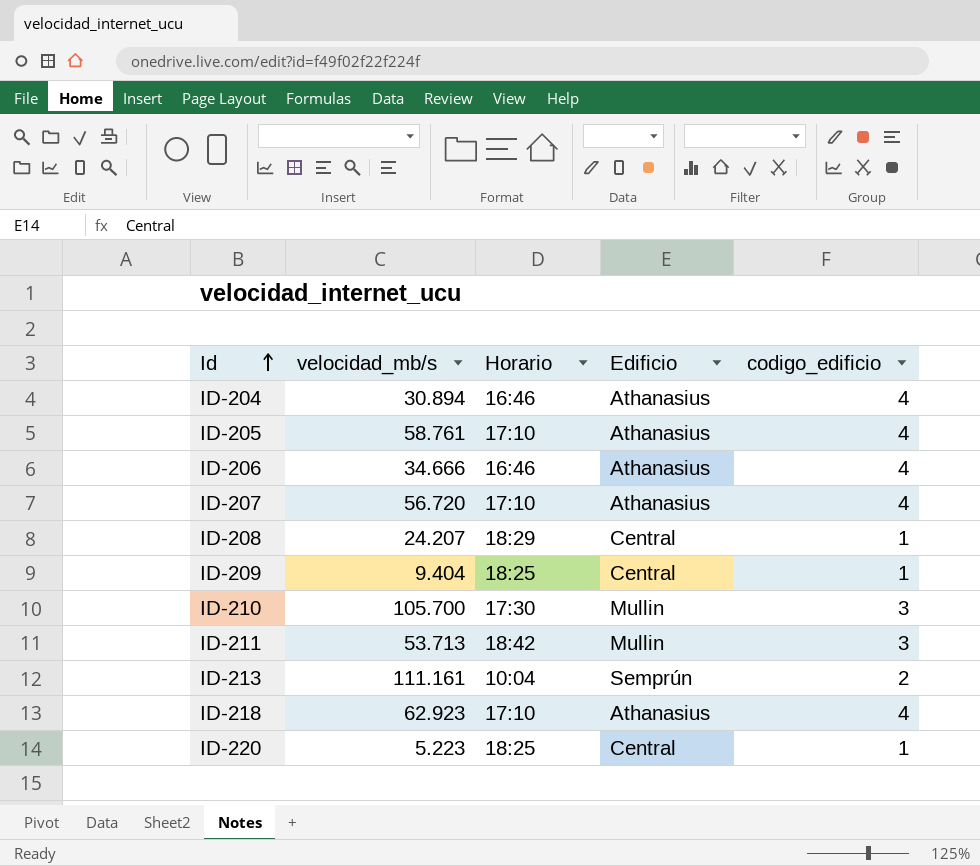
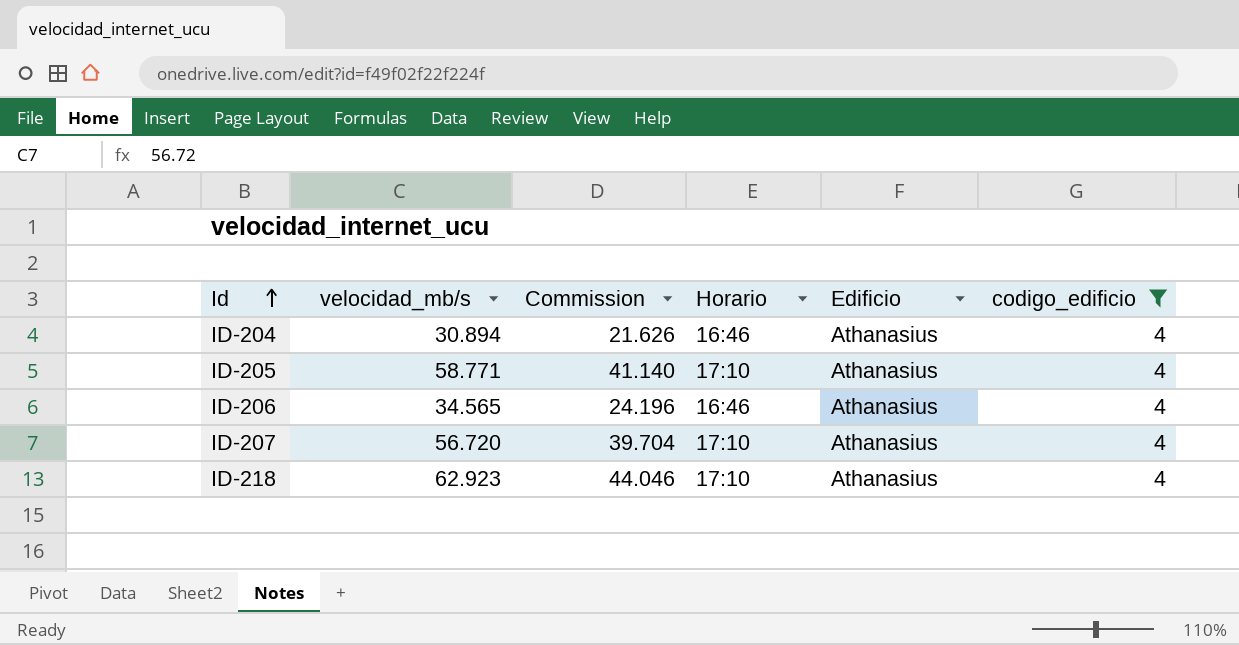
filter: none -> codigo_edificio = 4
column Commission | formula: none -> [velocidad_mb/s] * 0.7
ID-205 | velocidad_mb/s: 58.761 -> 58.771
ID-206 | velocidad_mb/s: 34.666 -> 34.565

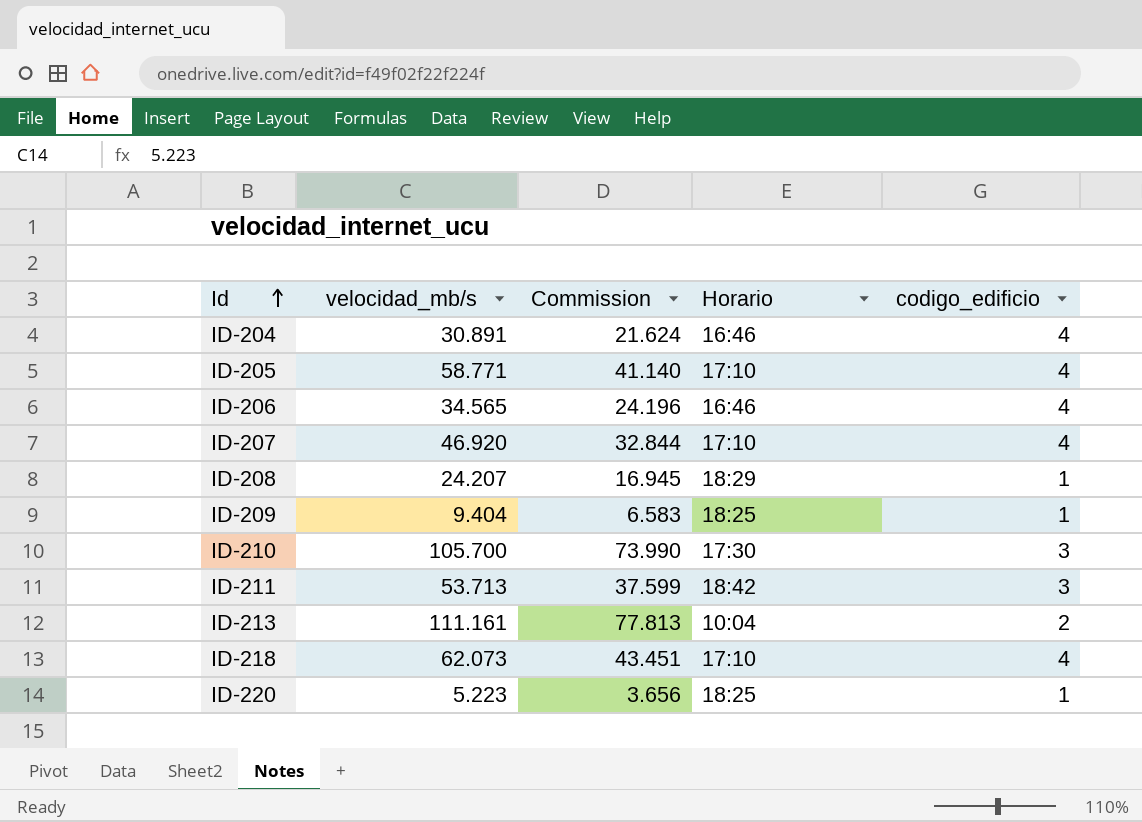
filter: codigo_edificio = 4 -> none
column Edificio | position: 5 -> none
ID-204 | velocidad_mb/s: 30.894 -> 30.891
ID-204 | Commission: 21.626 -> 21.624
ID-207 | velocidad_mb/s: 56.720 -> 46.920
ID-207 | Commission: 39.704 -> 32.844
ID-218 | velocidad_mb/s: 62.923 -> 62.073
ID-218 | Commission: 44.046 -> 43.451

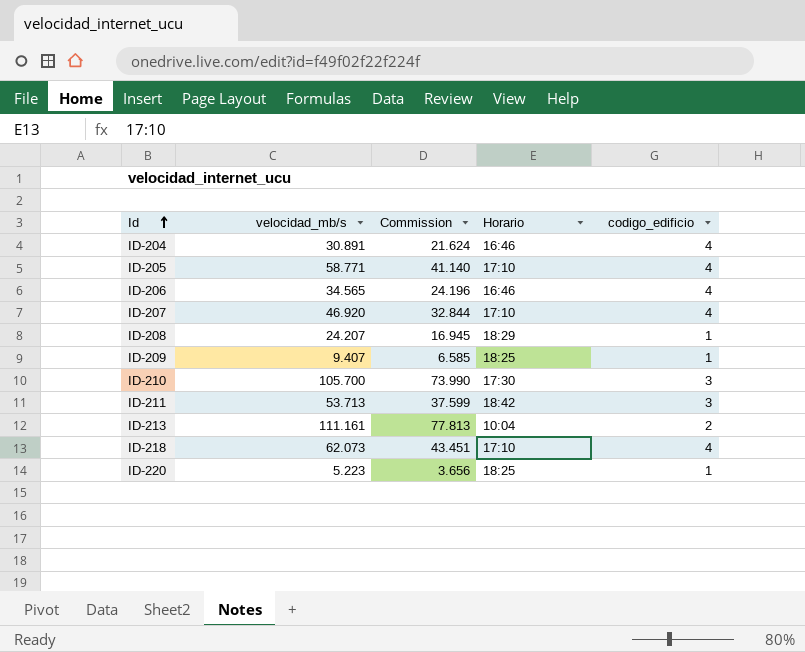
ID-209 | velocidad_mb/s: 9.404 -> 9.407
ID-209 | Commission: 6.583 -> 6.585

